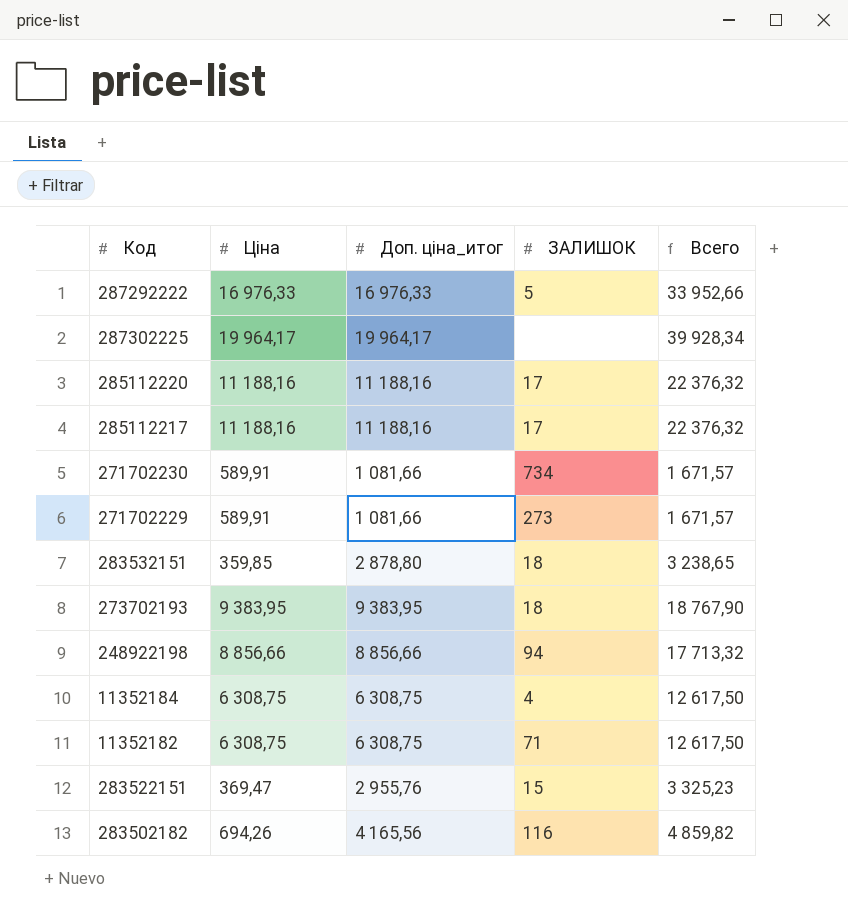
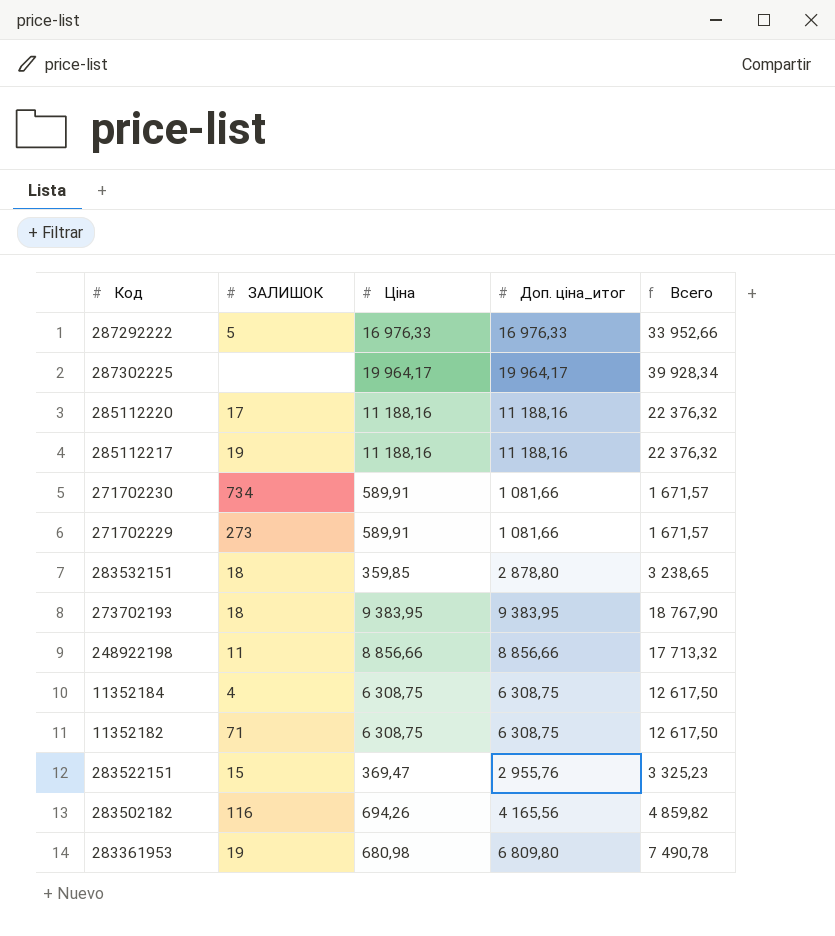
column ЗАЛИШОК | position: 4 -> 2
285112217 | ЗАЛИШОК: 17 -> 19
248922198 | ЗАЛИШОК: 94 -> 11
row 283361953: none -> 19 | 680,98 | 6 809,80 | 7 490,78

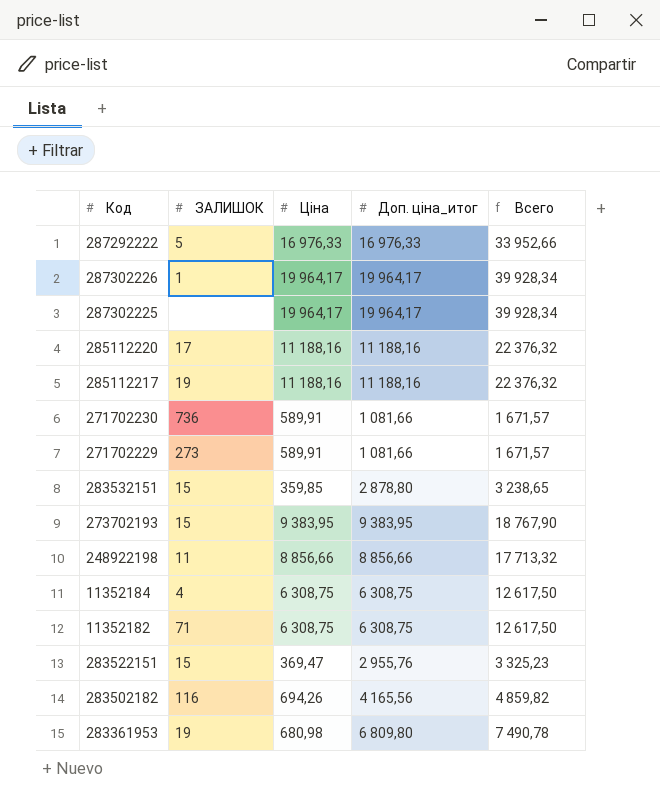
row 287302226: none -> 1 | 19 964,17 | 19 964,17 | 39 928,34
271702230 | ЗАЛИШОК: 734 -> 736
283532151 | ЗАЛИШОК: 18 -> 15
273702193 | ЗАЛИШОК: 18 -> 15

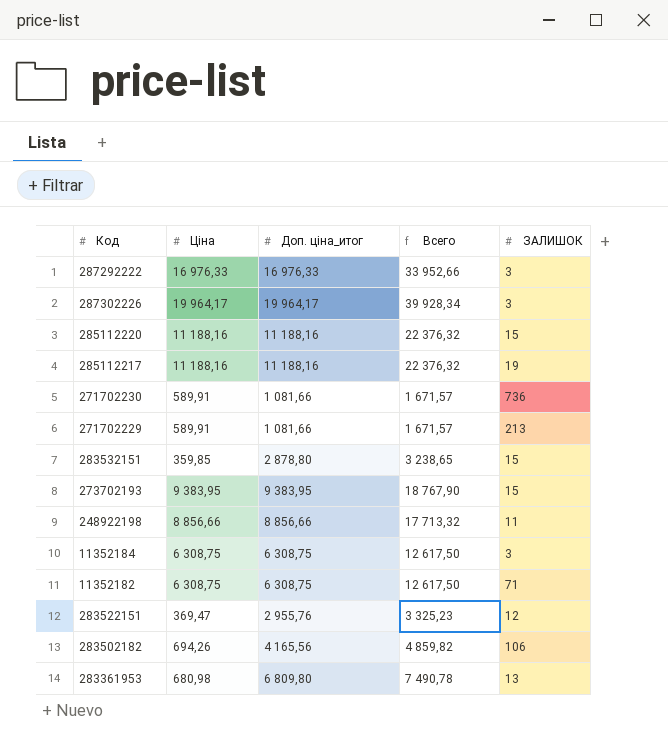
column ЗАЛИШОК | position: 2 -> 5
row 287302225: none | 19 964,17 | 19 964,17 | 39 928,34 -> none
287292222 | ЗАЛИШОК: 5 -> 3
287302226 | ЗАЛИШОК: 1 -> 3
285112220 | ЗАЛИШОК: 17 -> 15
271702229 | ЗАЛИШОК: 273 -> 213
11352184 | ЗАЛИШОК: 4 -> 3
283522151 | ЗАЛИШОК: 15 -> 12
283502182 | ЗАЛИШОК: 116 -> 106
283361953 | ЗАЛИШОК: 19 -> 13

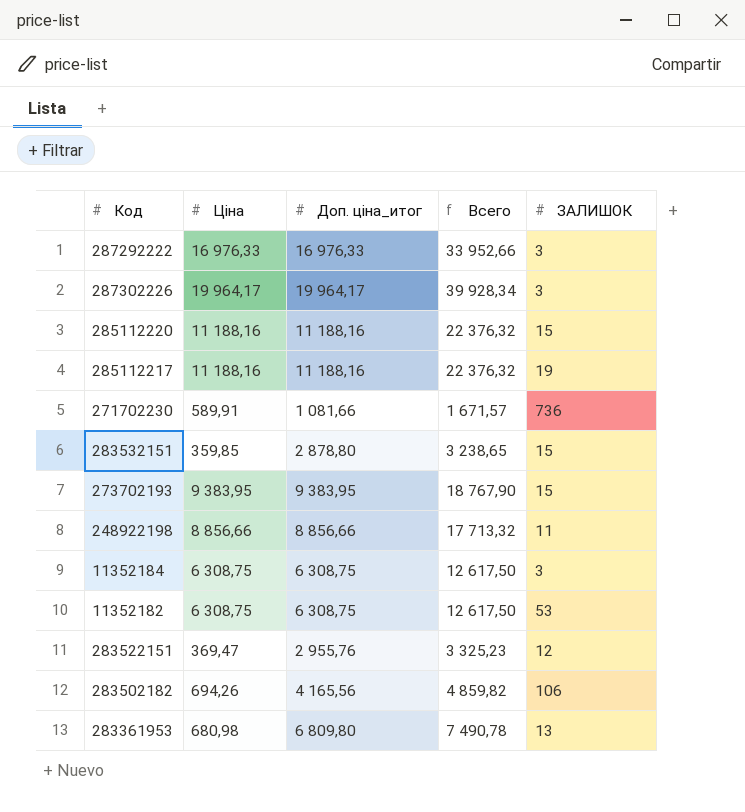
row 271702229: 589,91 | 1 081,66 | 1 671,57 | 213 -> none
11352182 | ЗАЛИШОК: 71 -> 53

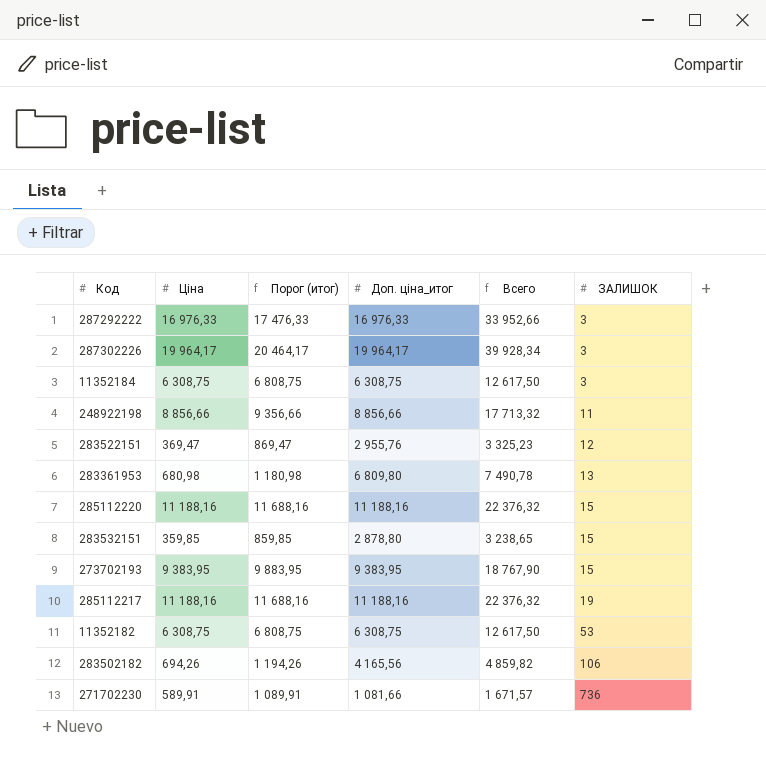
row order: none -> ЗАЛИШОК ascending
column Порог (итог) | formula: none -> [Ціна] + 500

